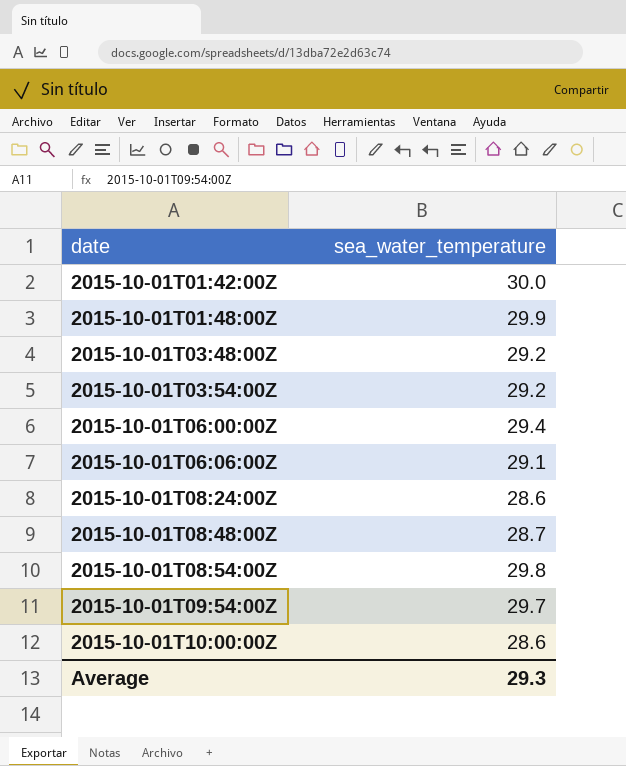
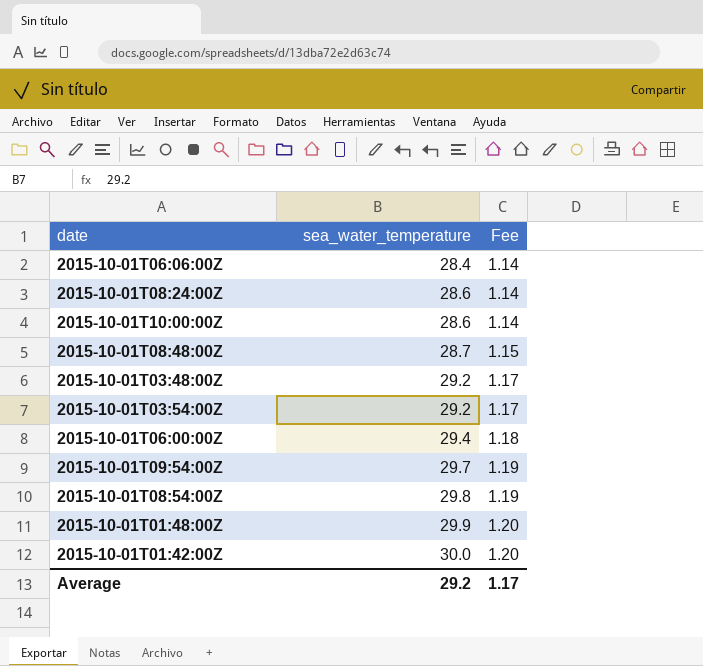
row order: date ascending -> sea_water_temperature ascending
column Fee | formula: none -> [sea_water_temperature] * 0.04
2015-10-01T06:06:00Z | sea_water_temperature: 29.1 -> 28.4
Average | sea_water_temperature: 29.3 -> 29.2

